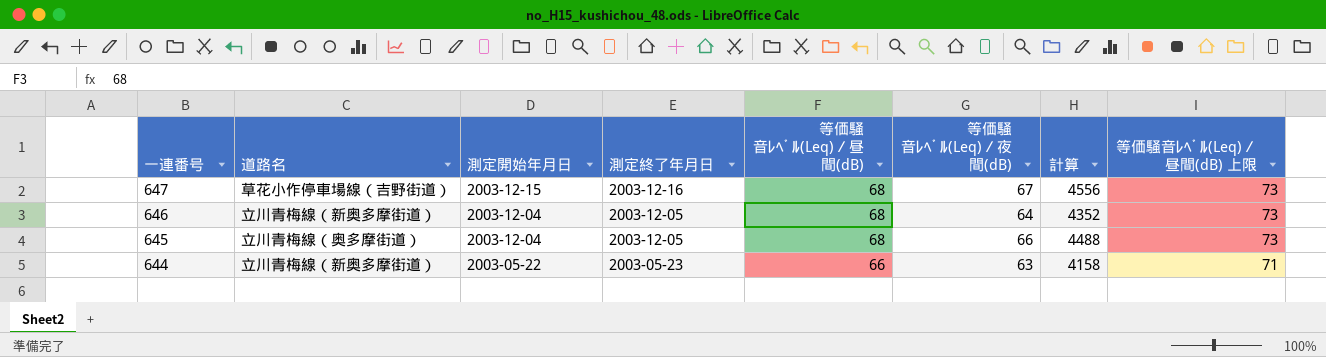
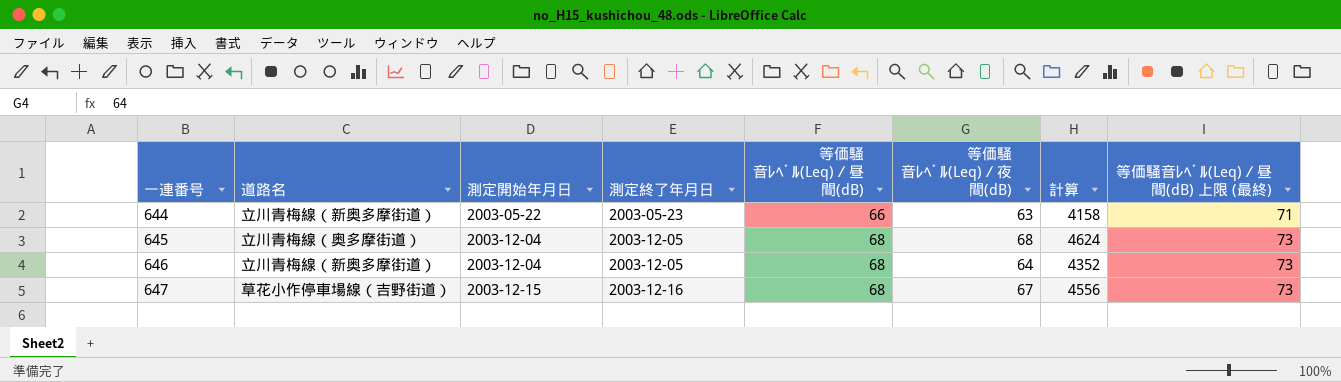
row order: 一連番号 descending -> 一連番号 ascending
column name: 等価騒音ﾚﾍﾞﾙ(Leq)／昼間(dB) 上限 -> 等価騒音ﾚﾍﾞﾙ(Leq)／昼間(dB) 上限 (最終)
645 | 等価騒音ﾚﾍﾞﾙ(Leq)／夜間(dB): 66 -> 68
645 | 計算: 4488 -> 4624

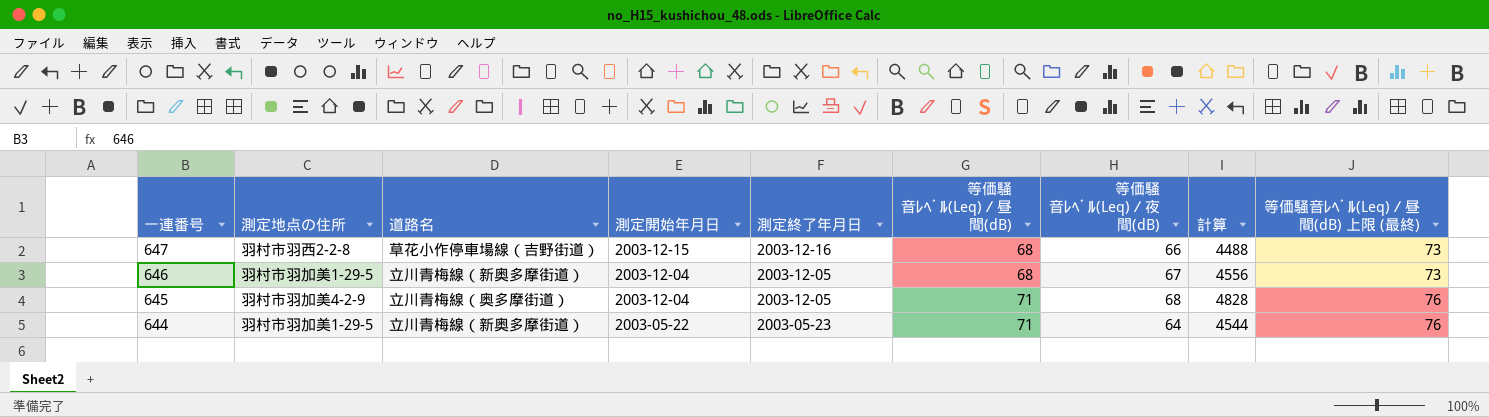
row order: 一連番号 ascending -> 一連番号 descending
column 測定地点の住所 | position: none -> 2
647 | 等価騒音ﾚﾍﾞﾙ(Leq)／夜間(dB): 67 -> 66
647 | 計算: 4556 -> 4488
646 | 等価騒音ﾚﾍﾞﾙ(Leq)／夜間(dB): 64 -> 67
646 | 計算: 4352 -> 4556
645 | 等価騒音ﾚﾍﾞﾙ(Leq)／昼間(dB): 68 -> 71
645 | 計算: 4624 -> 4828
645 | 等価騒音ﾚﾍﾞﾙ(Leq)／昼間(dB) 上限 (最終): 73 -> 76
644 | 等価騒音ﾚﾍﾞﾙ(Leq)／昼間(dB): 66 -> 71
644 | 等価騒音ﾚﾍﾞﾙ(Leq)／夜間(dB): 63 -> 64
644 | 計算: 4158 -> 4544
644 | 等価騒音ﾚﾍﾞﾙ(Leq)／昼間(dB) 上限 (最終): 71 -> 76

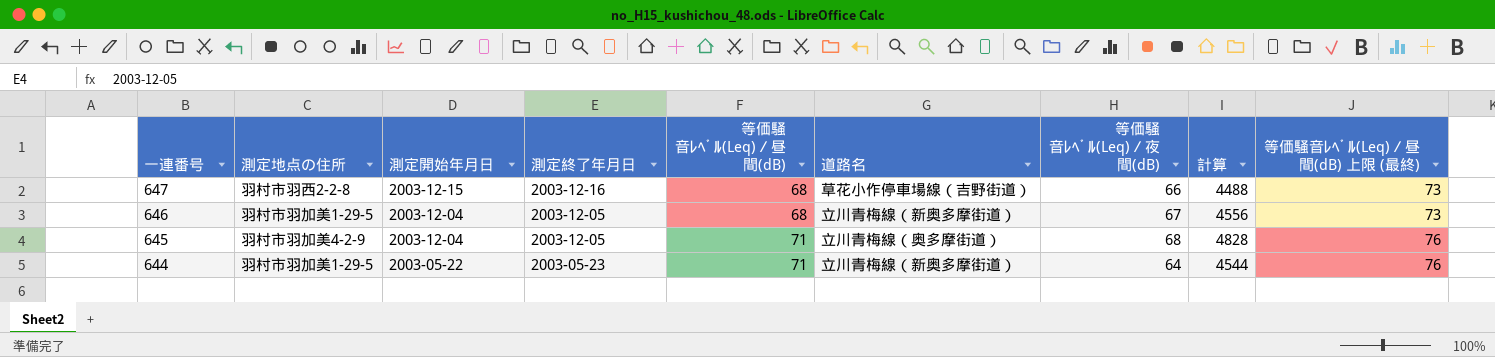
column 道路名 | position: 3 -> 6

